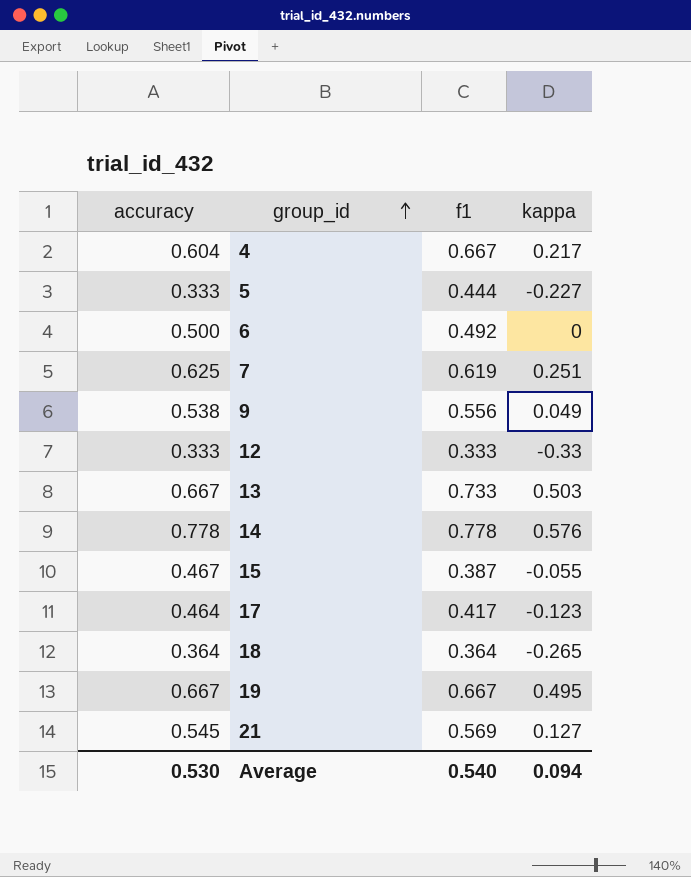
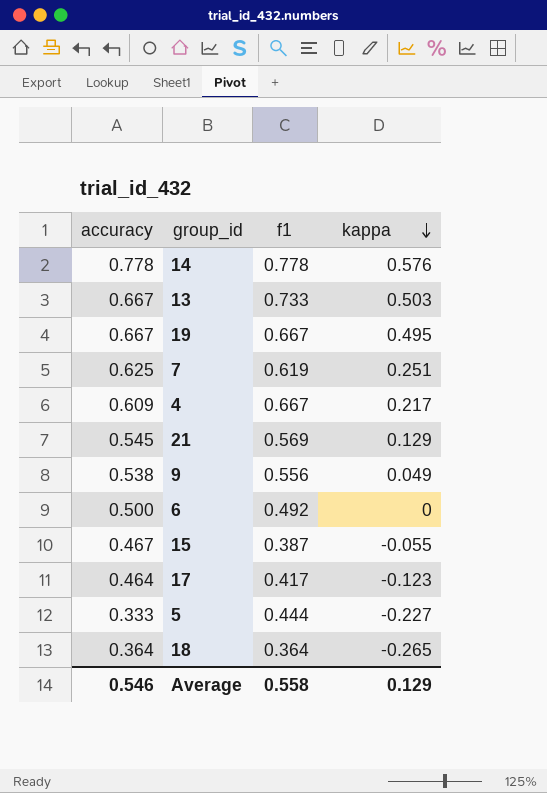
row order: group_id ascending -> kappa descending
row 12: 0.333 | 0.333 | -0.33 -> none
4 | accuracy: 0.604 -> 0.609
21 | kappa: 0.127 -> 0.129
Average | accuracy: 0.530 -> 0.546
Average | f1: 0.540 -> 0.558
Average | kappa: 0.094 -> 0.129

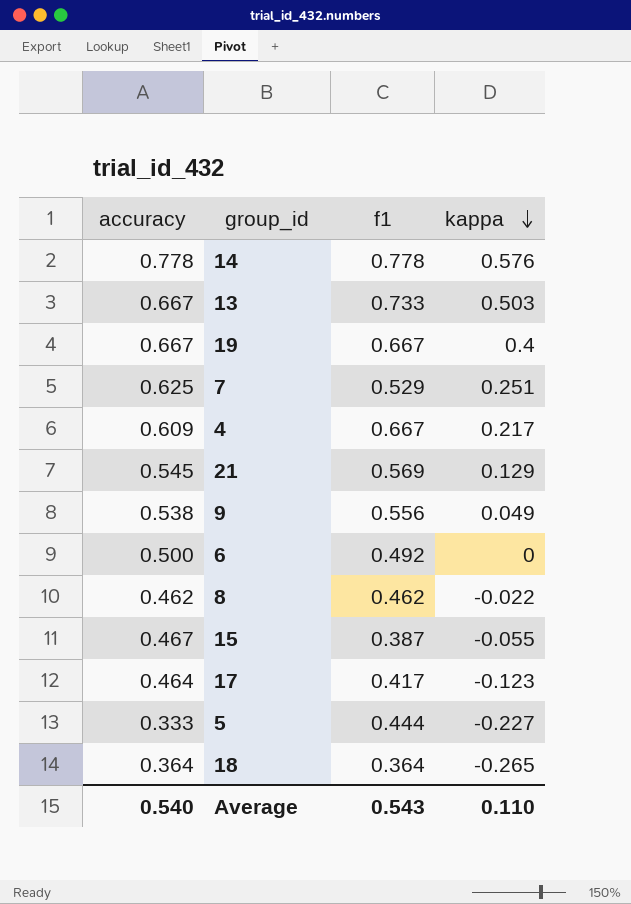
19 | kappa: 0.495 -> 0.4
7 | f1: 0.619 -> 0.529
row 8: none -> 0.462 | 0.462 | -0.022
Average | accuracy: 0.546 -> 0.540
Average | f1: 0.558 -> 0.543
Average | kappa: 0.129 -> 0.110

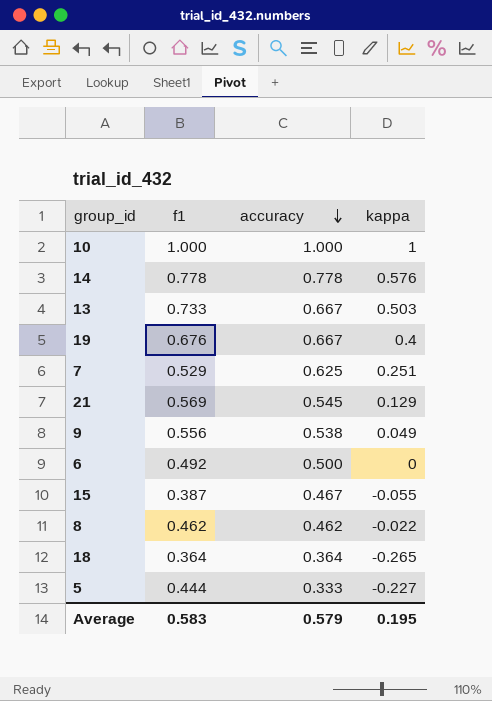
row order: kappa descending -> accuracy descending
column accuracy | position: 1 -> 3
row 4: 0.609 | 0.667 | 0.217 -> none
row 17: 0.464 | 0.417 | -0.123 -> none
row 10: none -> 1.000 | 1.000 | 1
19 | f1: 0.667 -> 0.676
Average | f1: 0.543 -> 0.583
Average | accuracy: 0.540 -> 0.579
Average | kappa: 0.110 -> 0.195

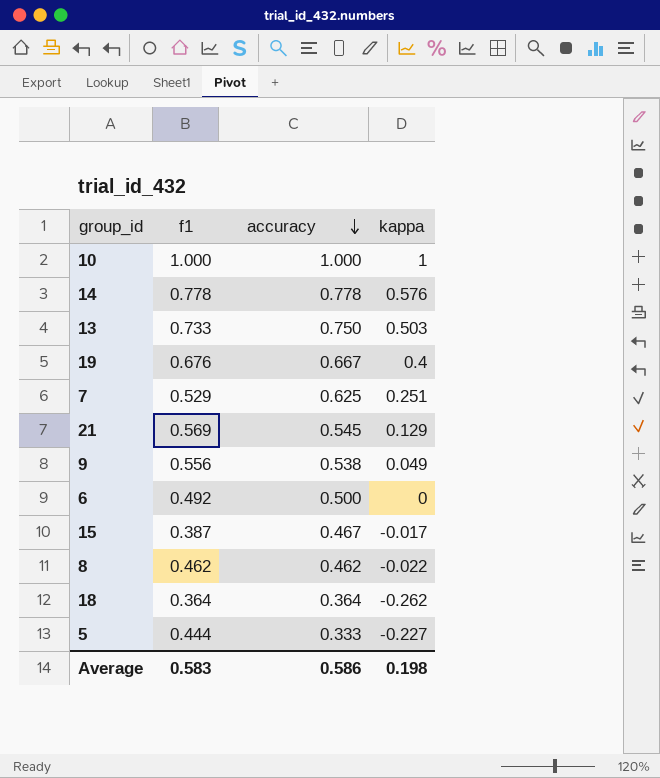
13 | accuracy: 0.667 -> 0.750
15 | kappa: -0.055 -> -0.017
18 | kappa: -0.265 -> -0.262
Average | accuracy: 0.579 -> 0.586
Average | kappa: 0.195 -> 0.198

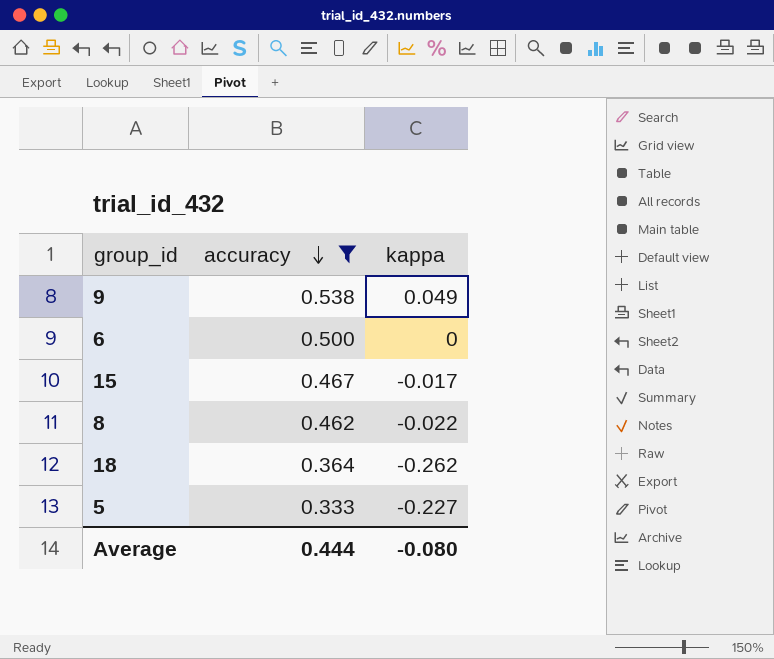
filter: none -> accuracy <= 0.538
column f1 | position: 2 -> none
Average | accuracy: 0.586 -> 0.444
Average | kappa: 0.198 -> -0.080

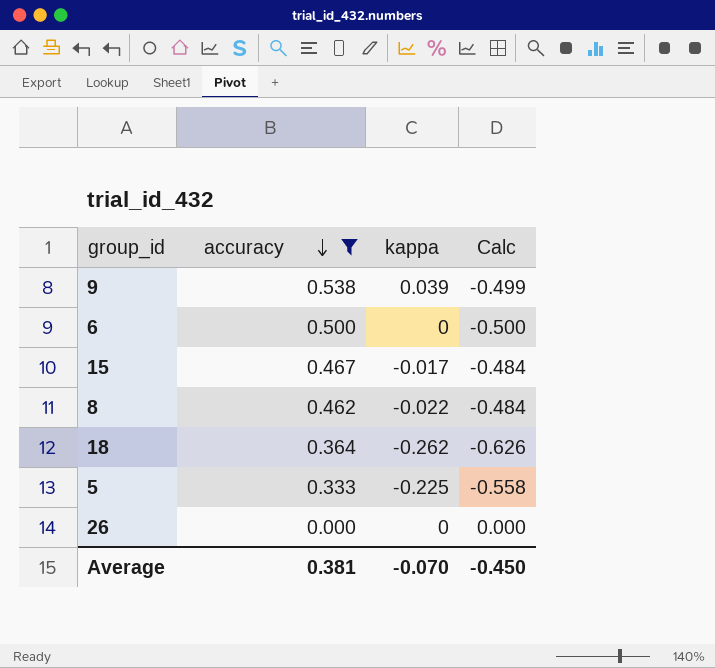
column Calc | formula: none -> [kappa] - [accuracy]
9 | kappa: 0.049 -> 0.039
5 | kappa: -0.227 -> -0.225
row 26: none -> 0.000 | 0 | 0.000
Average | accuracy: 0.444 -> 0.381
Average | kappa: -0.080 -> -0.070

